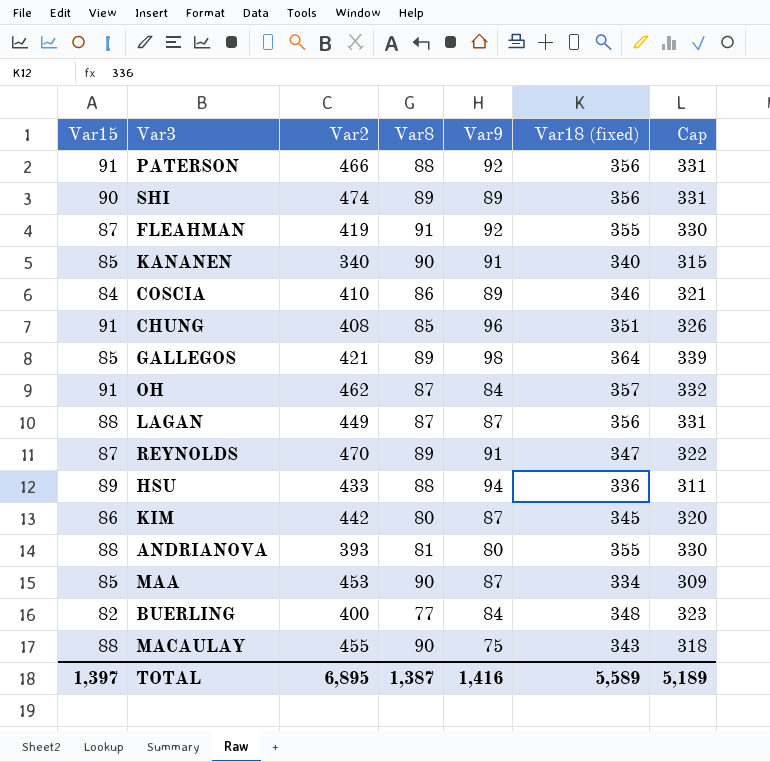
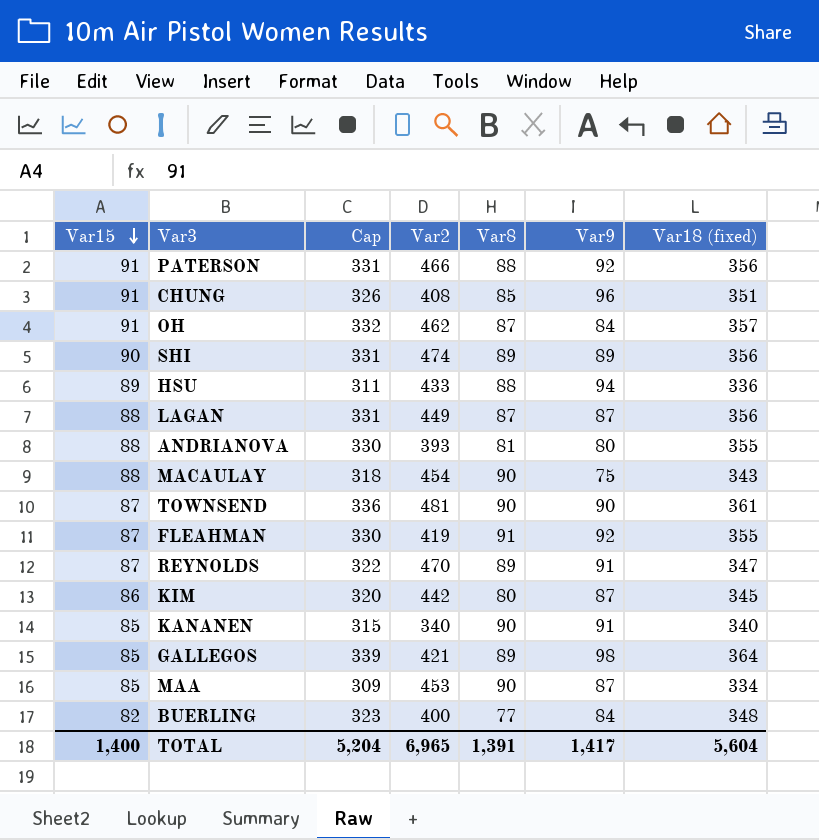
row order: none -> Var15 descending
column Cap | position: 7 -> 3
row COSCIA: 84 | 410 | 86 | 89 | 346 | 321 -> none
MACAULAY | Var2: 455 -> 454
row TOWNSEND: none -> 87 | 336 | 481 | 90 | 90 | 361
TOTAL | Var15: 1,397 -> 1,400
TOTAL | Cap: 5,189 -> 5,204
TOTAL | Var2: 6,895 -> 6,965
TOTAL | Var8: 1,387 -> 1,391
TOTAL | Var9: 1,416 -> 1,417
TOTAL | Var18 (fixed): 5,589 -> 5,604

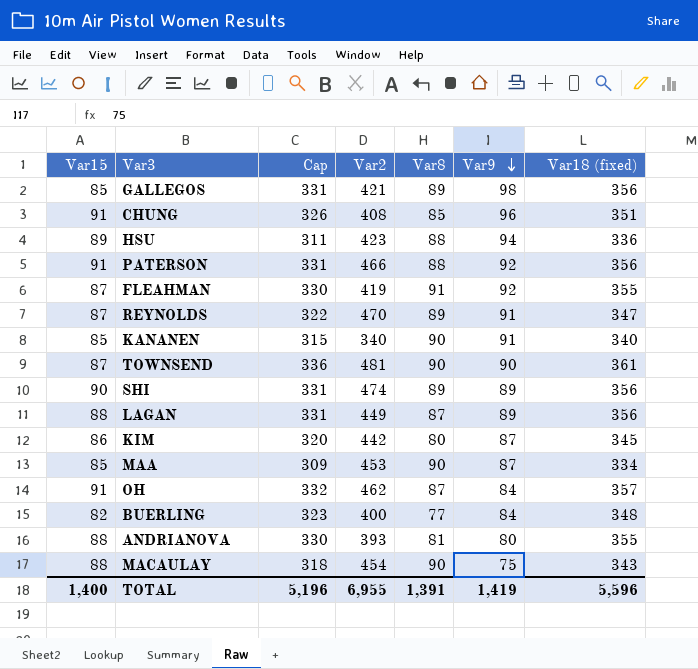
row order: Var15 descending -> Var9 descending
GALLEGOS | Cap: 339 -> 331
GALLEGOS | Var18 (fixed): 364 -> 356
HSU | Var2: 433 -> 423
LAGAN | Var9: 87 -> 89
TOTAL | Cap: 5,204 -> 5,196
TOTAL | Var2: 6,965 -> 6,955
TOTAL | Var9: 1,417 -> 1,419
TOTAL | Var18 (fixed): 5,604 -> 5,596

